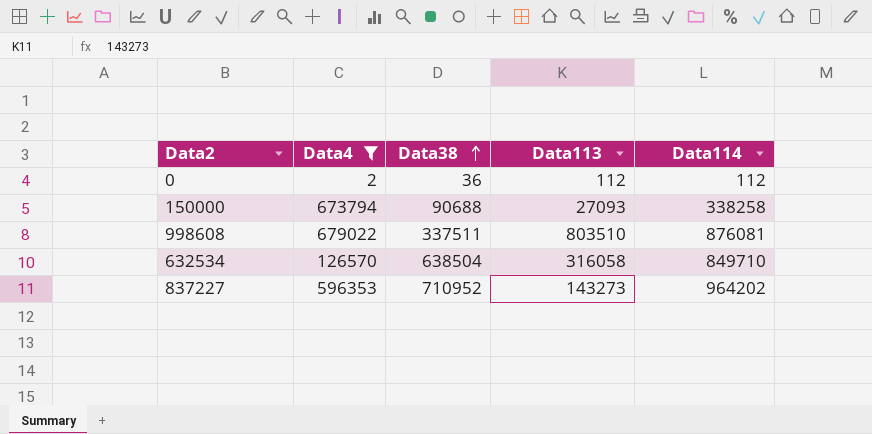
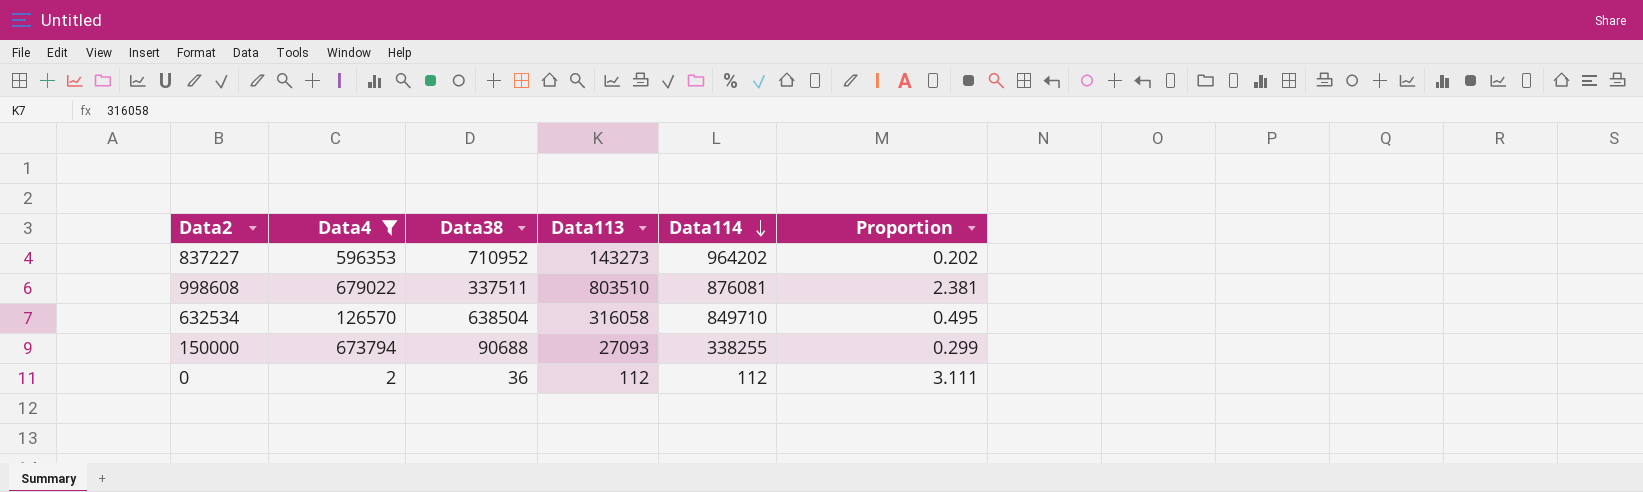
row order: Data38 ascending -> Data114 descending
column Proportion | formula: none -> [Data113] / [Data38]
150000 | Data114: 338258 -> 338255

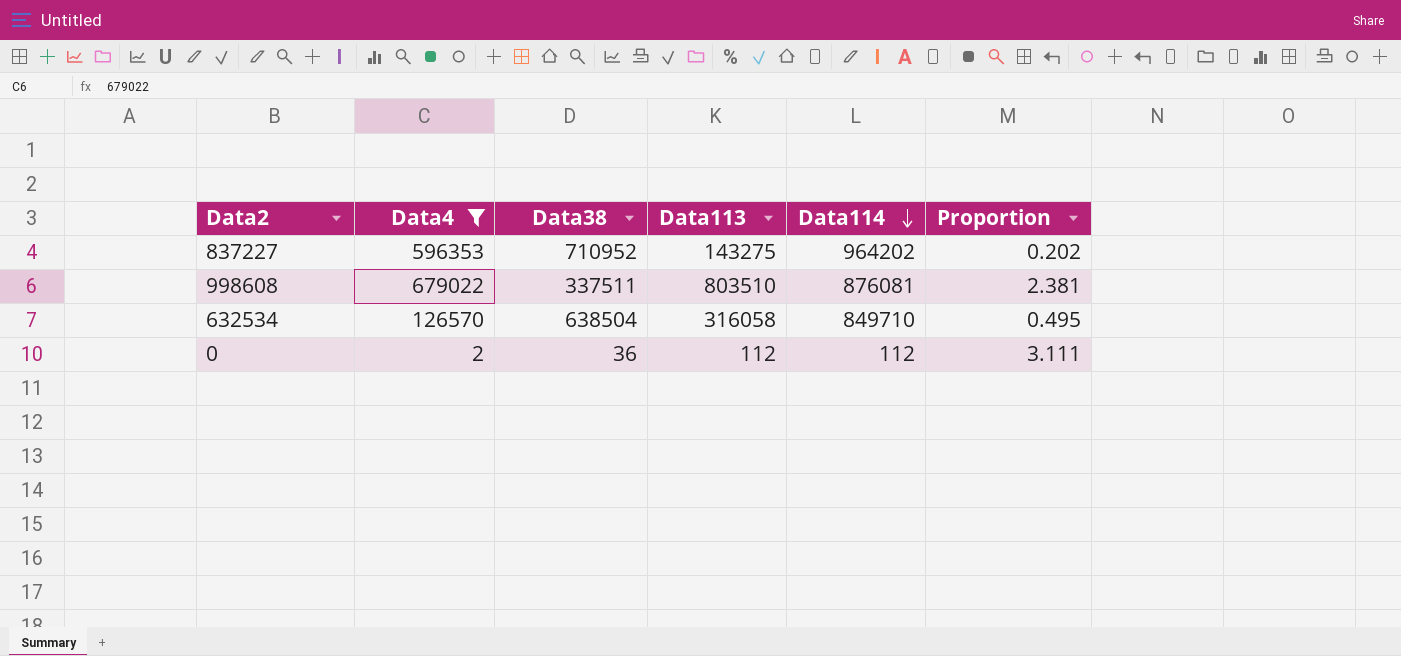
row 150000: 673794 | 90688 | 27093 | 338255 | 0.299 -> none
837227 | Data113: 143273 -> 143275

